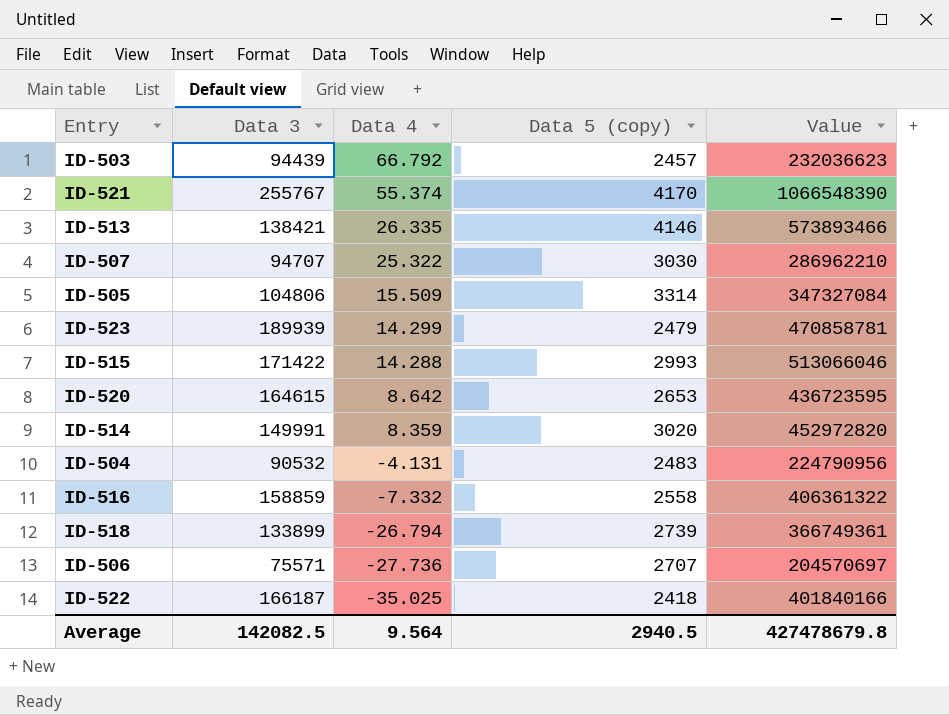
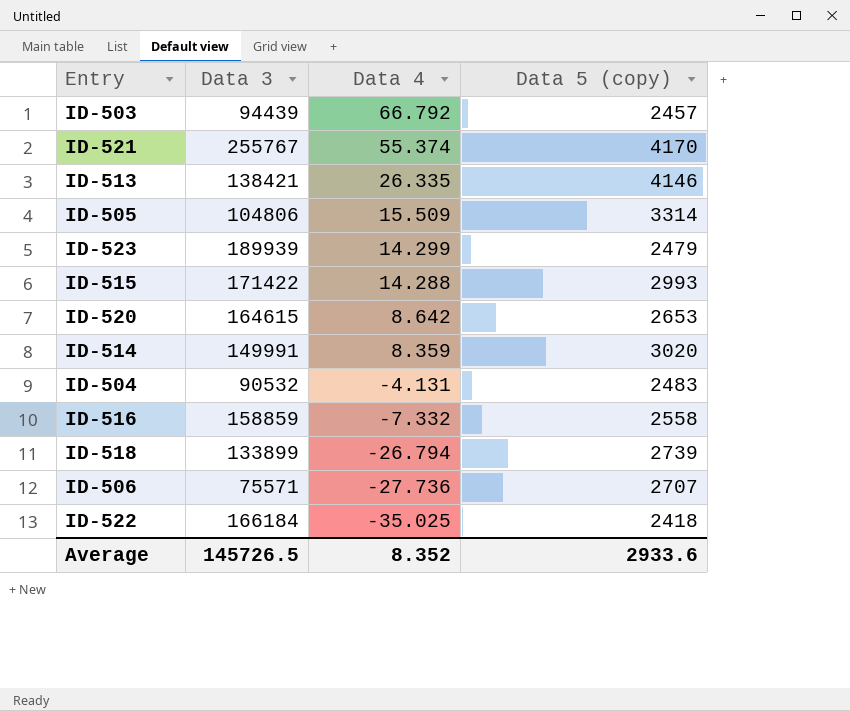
column Value | formula: [Data 3] * [Data 5 (copy)] -> none
row ID-507: 94707 | 25.322 | 3030 | 286962210 -> none
ID-522 | Data 3: 166187 -> 166184
Average | Data 3: 142082.5 -> 145726.5
Average | Data 4: 9.564 -> 8.352
Average | Data 5 (copy): 2940.5 -> 2933.6

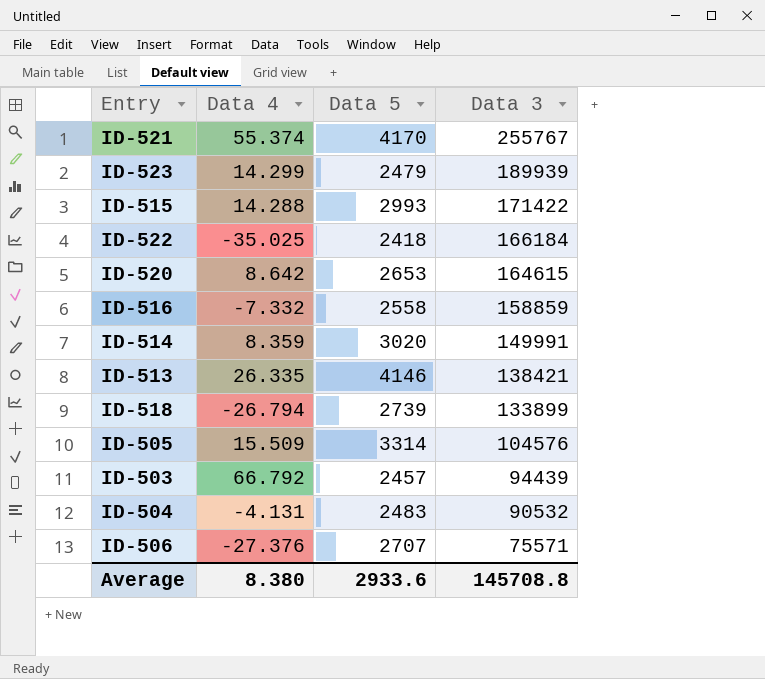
row order: Data 4 descending -> Data 3 descending
column name: Data 5 (copy) -> Data 5
column Data 3 | position: 2 -> 4
ID-505 | Data 3: 104806 -> 104576
ID-506 | Data 4: -27.736 -> -27.376
Average | Data 4: 8.352 -> 8.380
Average | Data 3: 145726.5 -> 145708.8

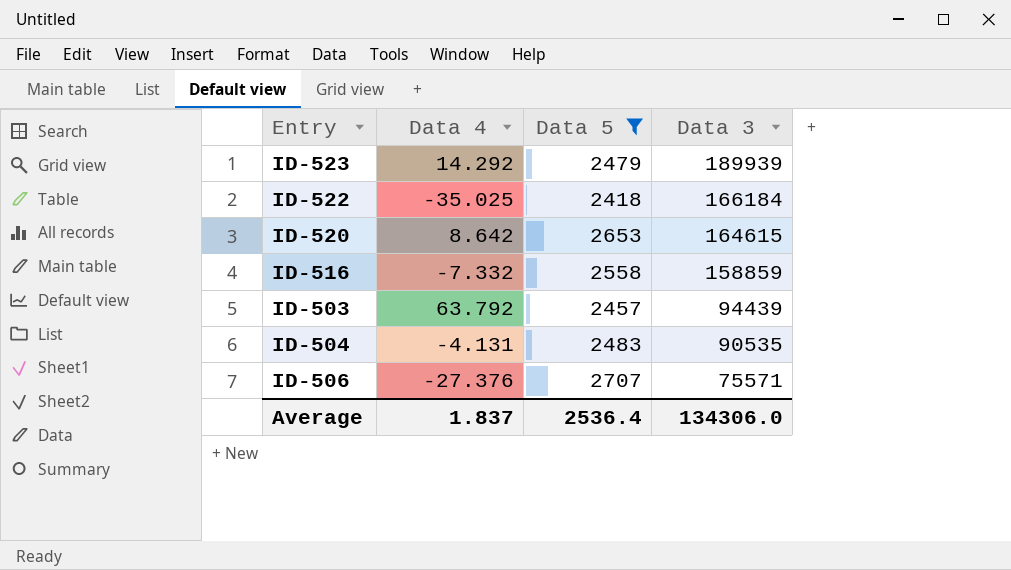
filter: none -> Data 5 <= 2707
ID-523 | Data 4: 14.299 -> 14.292
ID-503 | Data 4: 66.792 -> 63.792
ID-504 | Data 3: 90532 -> 90535
Average | Data 4: 8.380 -> 1.837
Average | Data 5: 2933.6 -> 2536.4
Average | Data 3: 145708.8 -> 134306.0

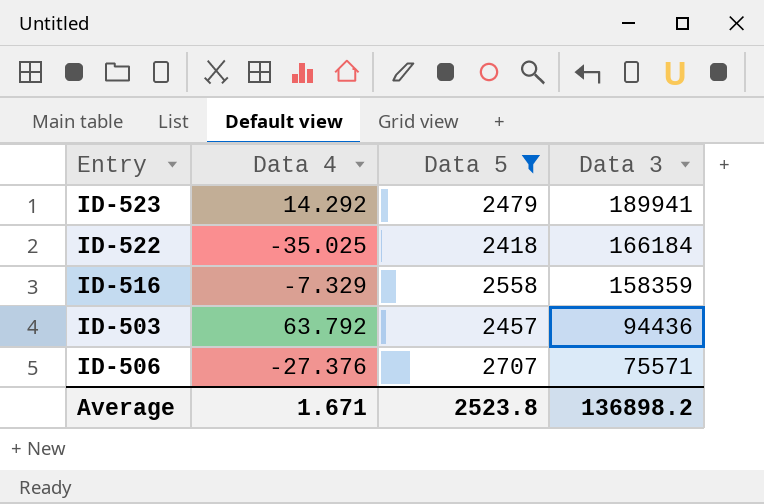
row ID-520: 8.642 | 2653 | 164615 -> none
row ID-504: -4.131 | 2483 | 90535 -> none
ID-523 | Data 3: 189939 -> 189941
ID-516 | Data 4: -7.332 -> -7.329
ID-516 | Data 3: 158859 -> 158359
ID-503 | Data 3: 94439 -> 94436
Average | Data 4: 1.837 -> 1.671
Average | Data 5: 2536.4 -> 2523.8
Average | Data 3: 134306.0 -> 136898.2

